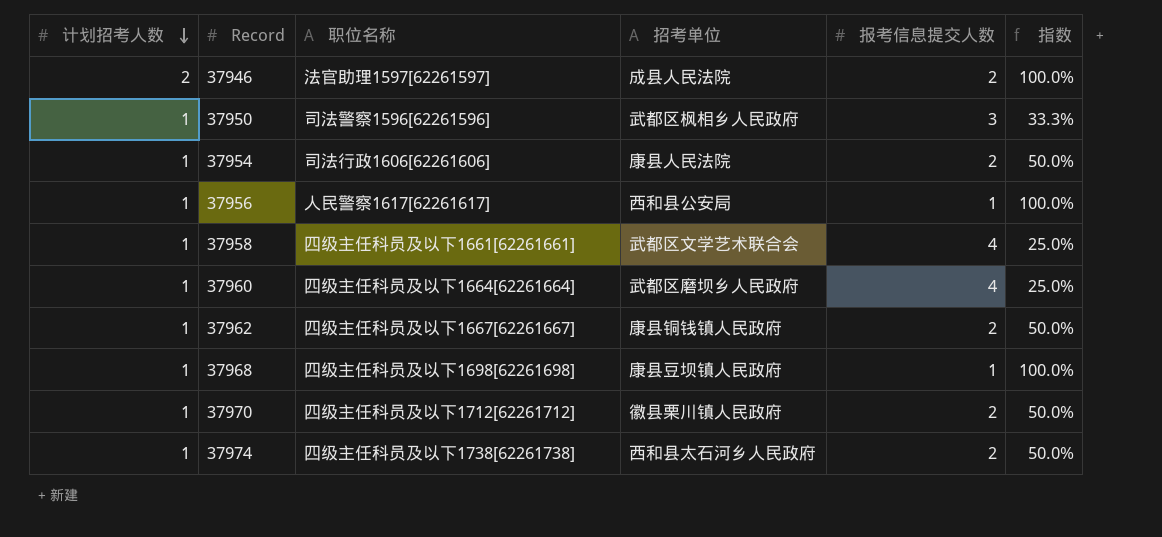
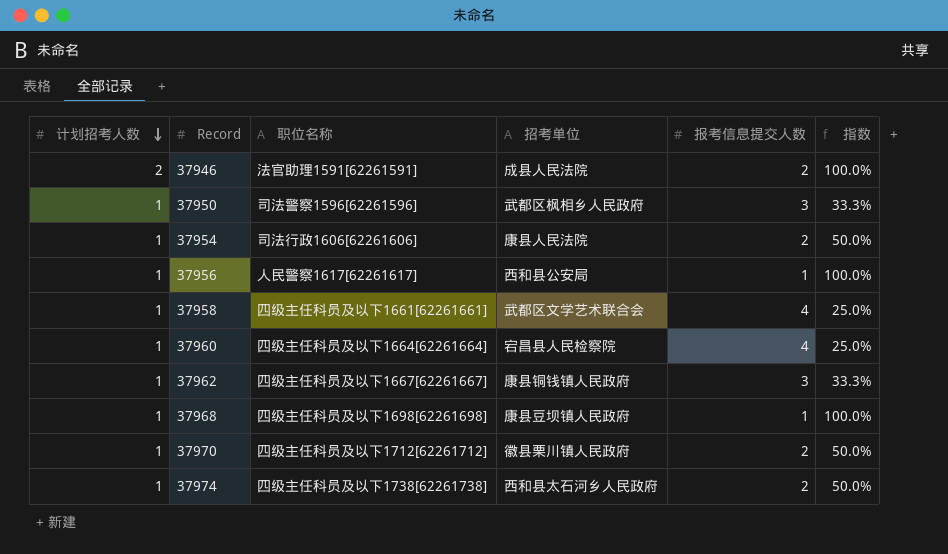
37946 | 职位名称: 法官助理1597[62261597] -> 法官助理1591[62261591]
37960 | 招考单位: 武都区磨坝乡人民政府 -> 宕昌县人民检察院
37962 | 报考信息提交人数: 2 -> 3
37962 | 指数: 50.0% -> 33.3%

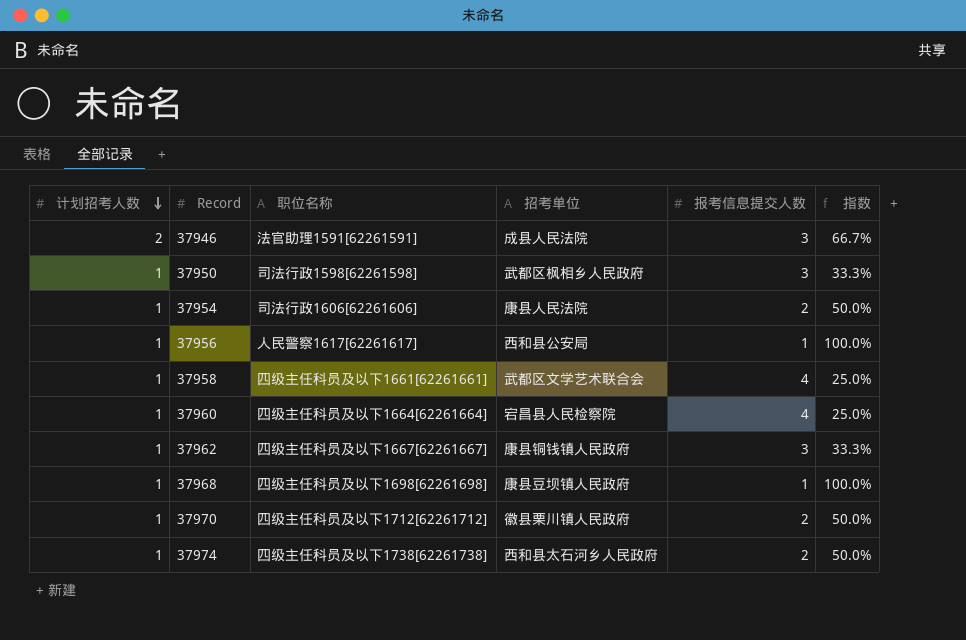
37946 | 报考信息提交人数: 2 -> 3
37946 | 指数: 100.0% -> 66.7%
37950 | 职位名称: 司法警察1596[62261596] -> 司法行政1598[62261598]

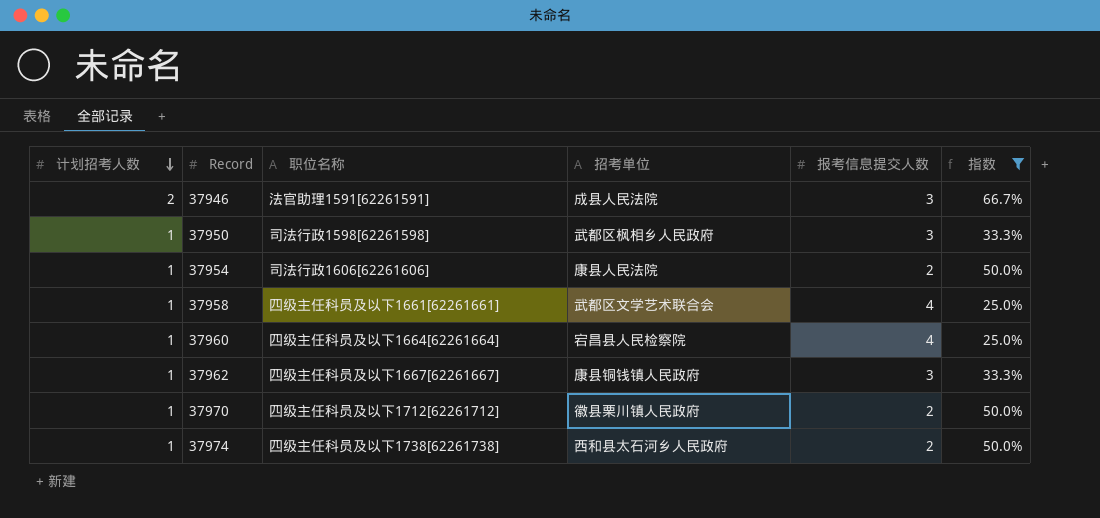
filter: none -> 指数 != 100.0%

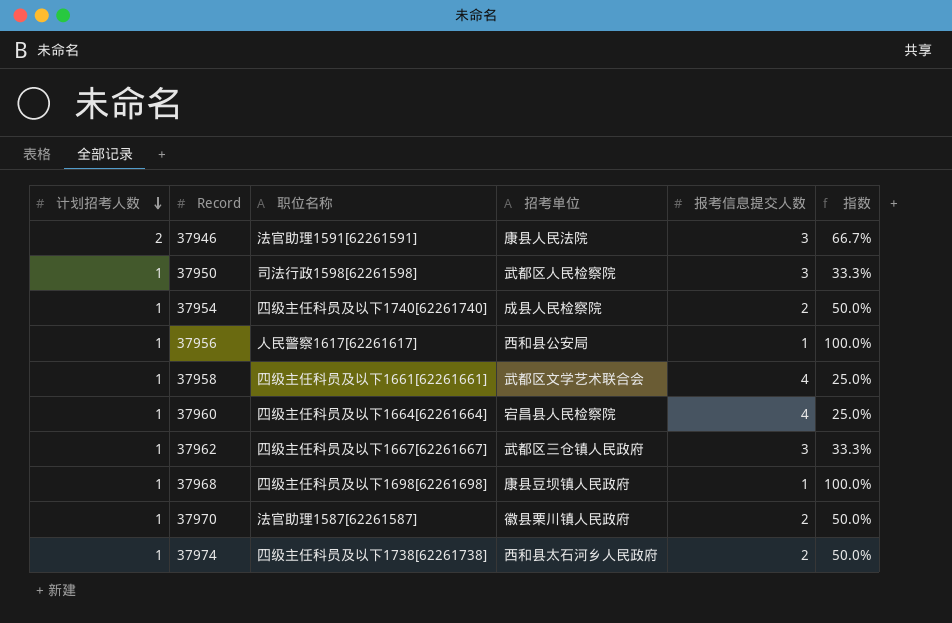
filter: 指数 != 100.0% -> none
37946 | 招考单位: 成县人民法院 -> 康县人民法院
37950 | 招考单位: 武都区枫相乡人民政府 -> 武都区人民检察院
37954 | 职位名称: 司法行政1606[62261606] -> 四级主任科员及以下1740[62261740]
37954 | 招考单位: 康县人民法院 -> 成县人民检察院
37962 | 招考单位: 康县铜钱镇人民政府 -> 武都区三仓镇人民政府
37970 | 职位名称: 四级主任科员及以下1712[62261712] -> 法官助理1587[62261587]

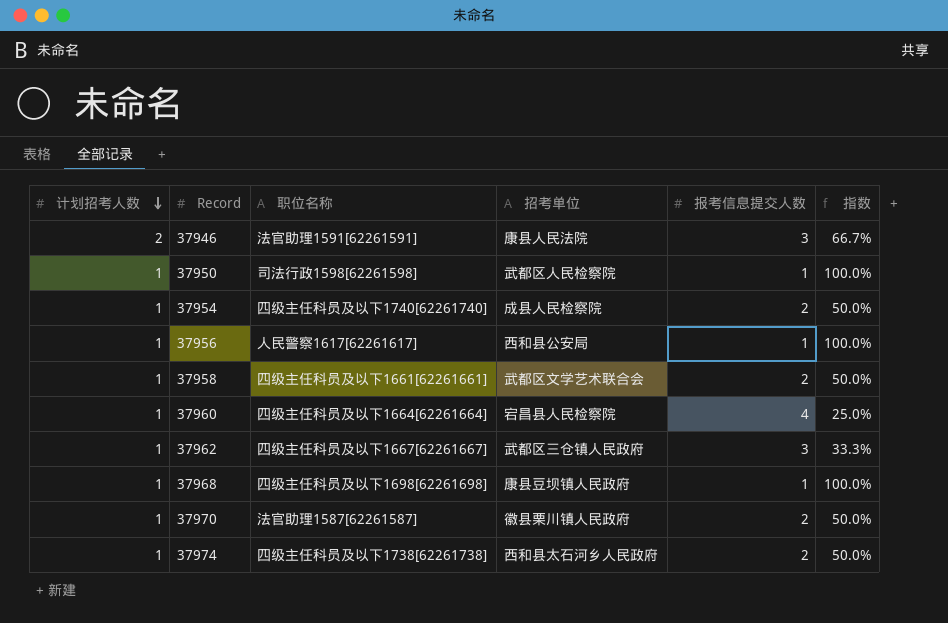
37950 | 报考信息提交人数: 3 -> 1
37950 | 指数: 33.3% -> 100.0%
37958 | 报考信息提交人数: 4 -> 2
37958 | 指数: 25.0% -> 50.0%

